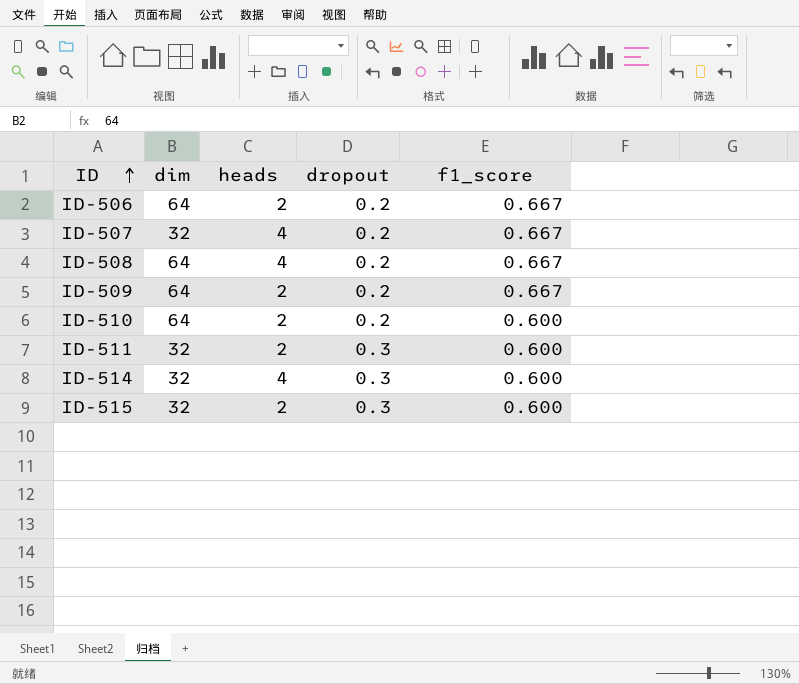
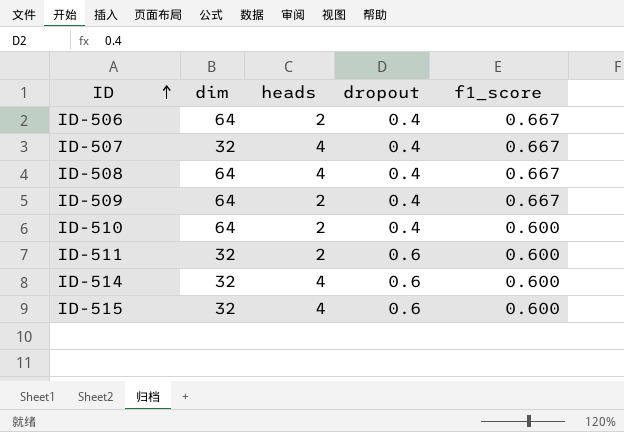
ID-506 | dropout: 0.2 -> 0.4
ID-507 | dropout: 0.2 -> 0.4
ID-508 | dropout: 0.2 -> 0.4
ID-509 | dropout: 0.2 -> 0.4
ID-510 | dropout: 0.2 -> 0.4
ID-511 | dropout: 0.3 -> 0.6
ID-514 | dropout: 0.3 -> 0.6
ID-515 | heads: 2 -> 4
ID-515 | dropout: 0.3 -> 0.6

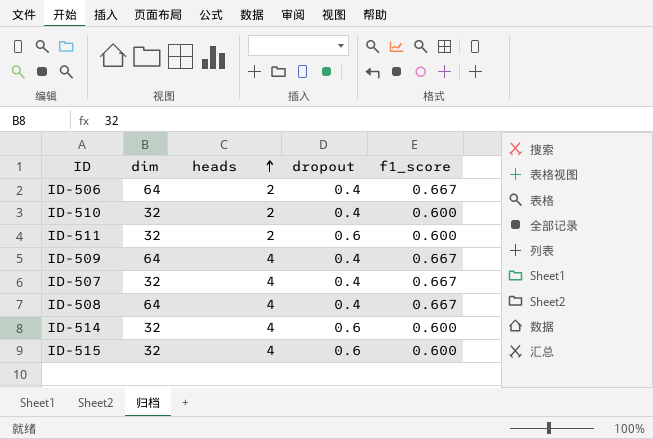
row order: ID ascending -> heads ascending
ID-510 | dim: 64 -> 32
ID-509 | heads: 2 -> 4

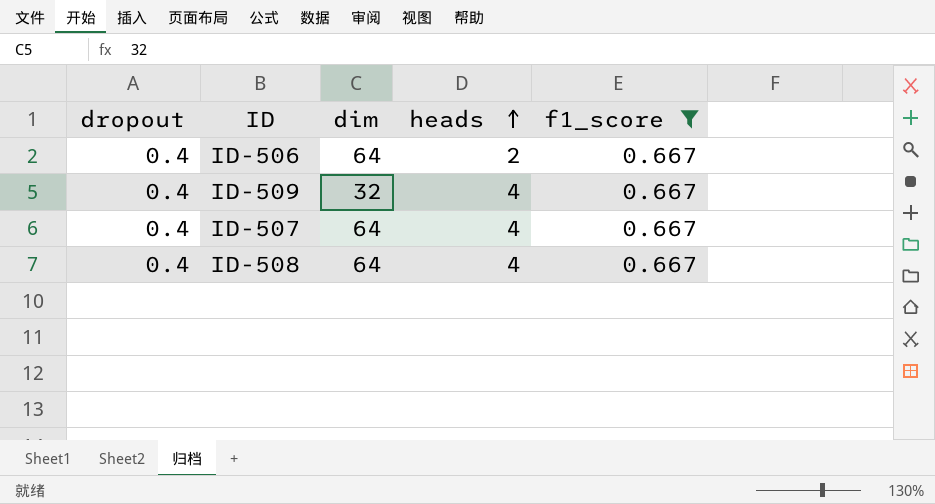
filter: none -> f1_score = 0.667
column dropout | position: 4 -> 1
ID-509 | dim: 64 -> 32
ID-507 | dim: 32 -> 64

